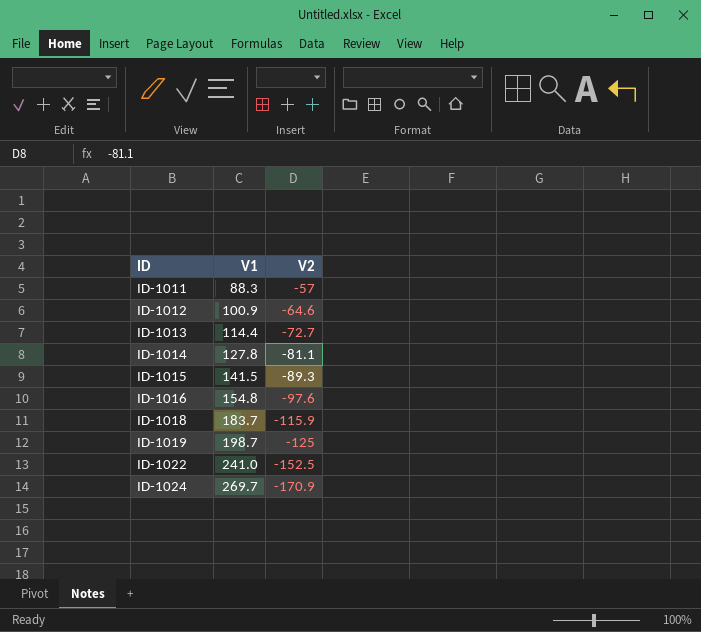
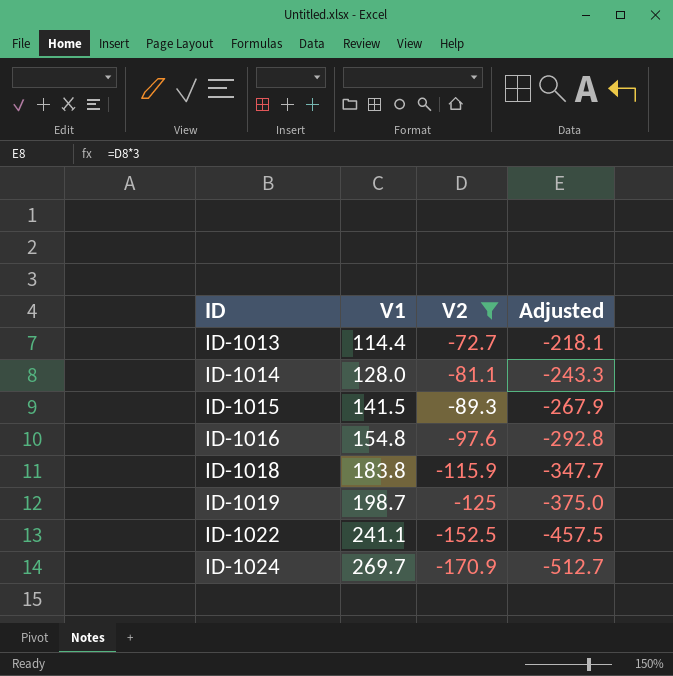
filter: none -> V2 <= -72.7
column Adjusted | formula: none -> [V2] * 3
ID-1014 | V1: 127.8 -> 128.0
ID-1018 | V1: 183.7 -> 183.8
ID-1022 | V1: 241.0 -> 241.1

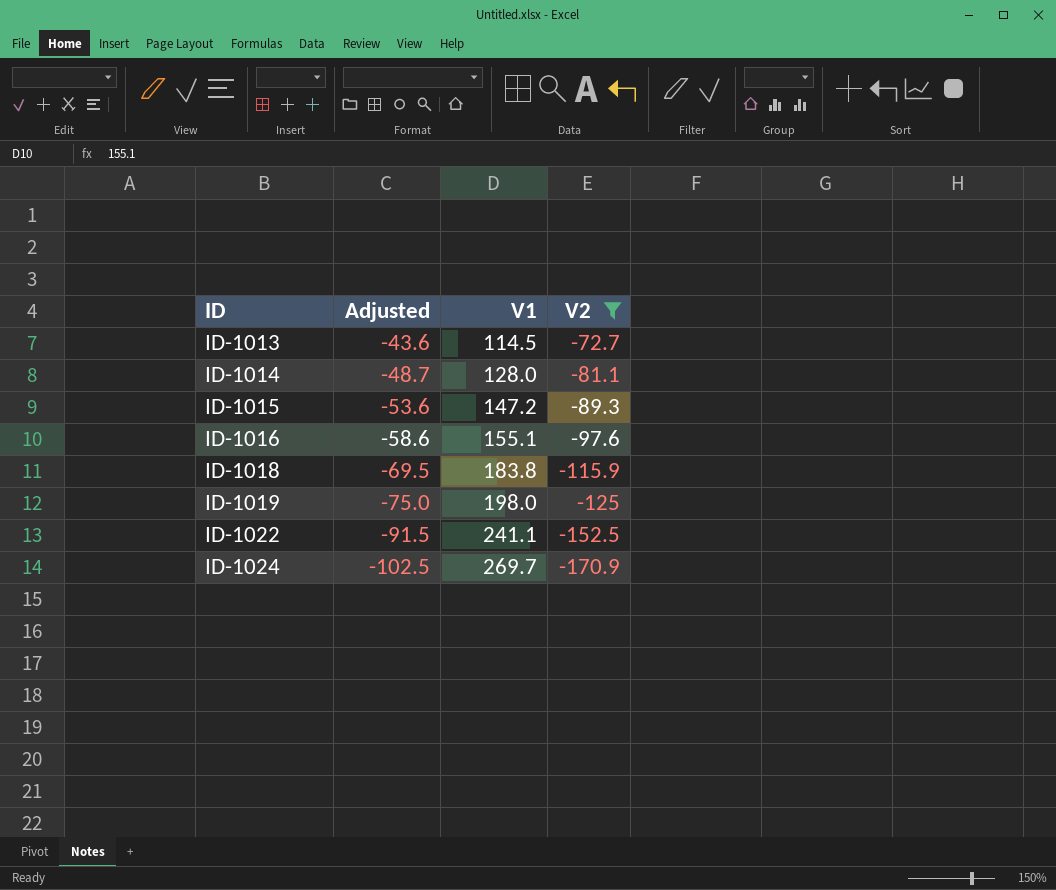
column Adjusted | formula: [V2] * 3 -> [V2] * 0.6
column Adjusted | position: 4 -> 2
ID-1013 | V1: 114.4 -> 114.5
ID-1015 | V1: 141.5 -> 147.2
ID-1016 | V1: 154.8 -> 155.1
ID-1019 | V1: 198.7 -> 198.0

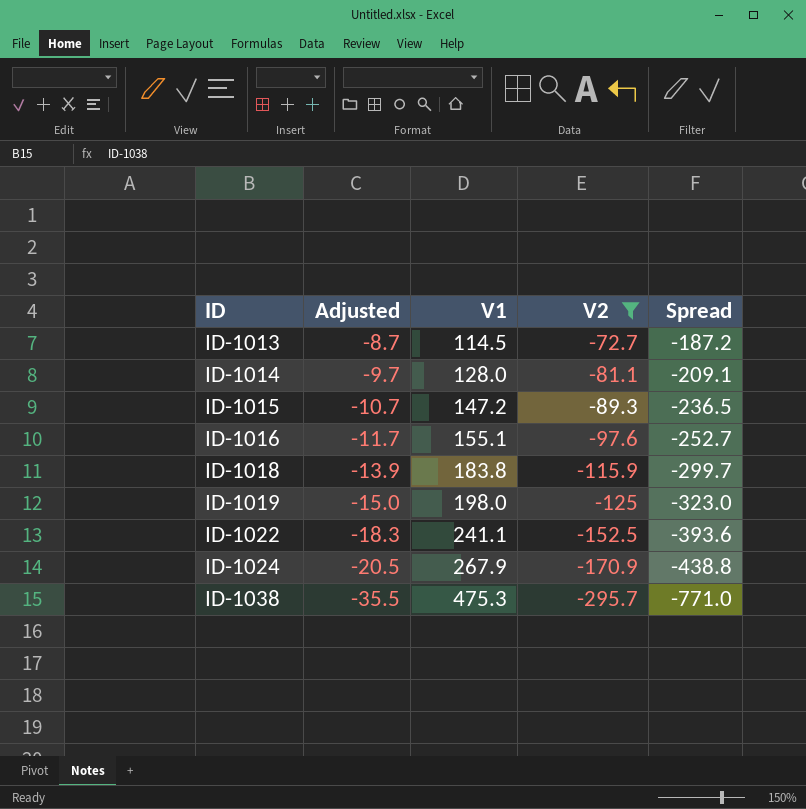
column Adjusted | formula: [V2] * 0.6 -> [V2] * 0.12
column Spread | formula: none -> [V2] - [V1]
ID-1024 | V1: 269.7 -> 267.9
row ID-1038: none -> -35.5 | 475.3 | -295.7 | -771.0

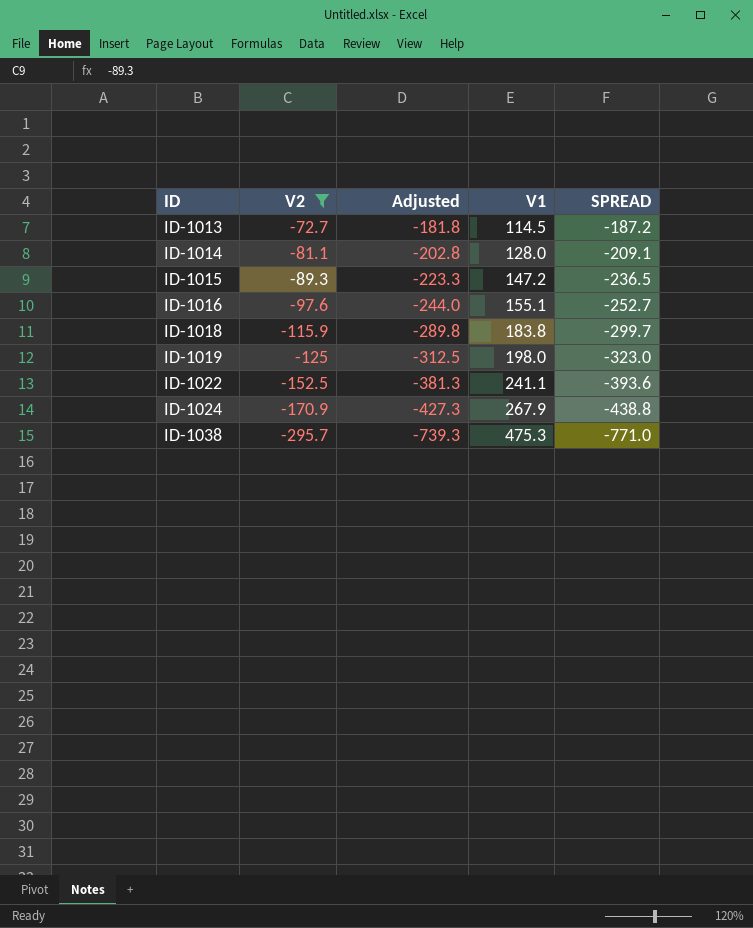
column V2 | position: 4 -> 2
column Adjusted | formula: [V2] * 0.12 -> [V2] * 2.5
column name: Spread -> SPREAD

